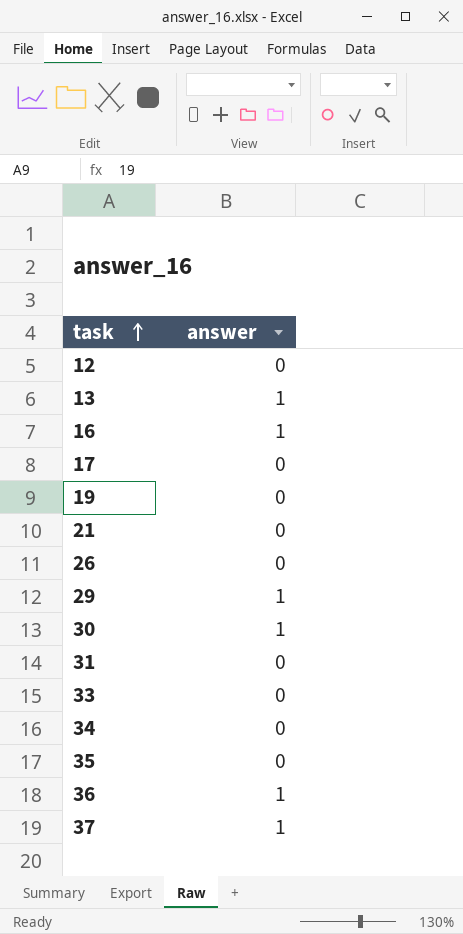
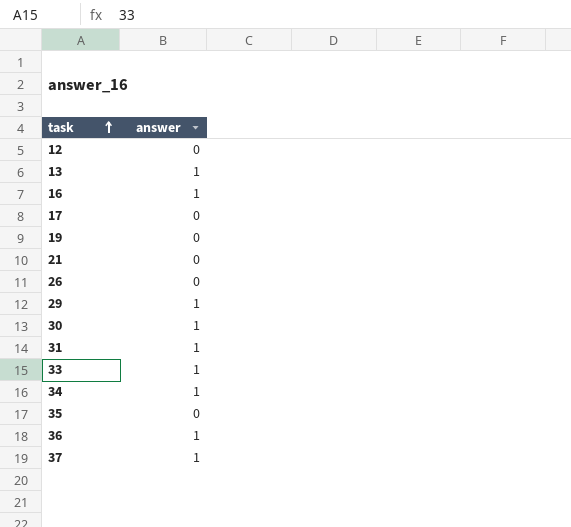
31 | answer: 0 -> 1
33 | answer: 0 -> 1
34 | answer: 0 -> 1

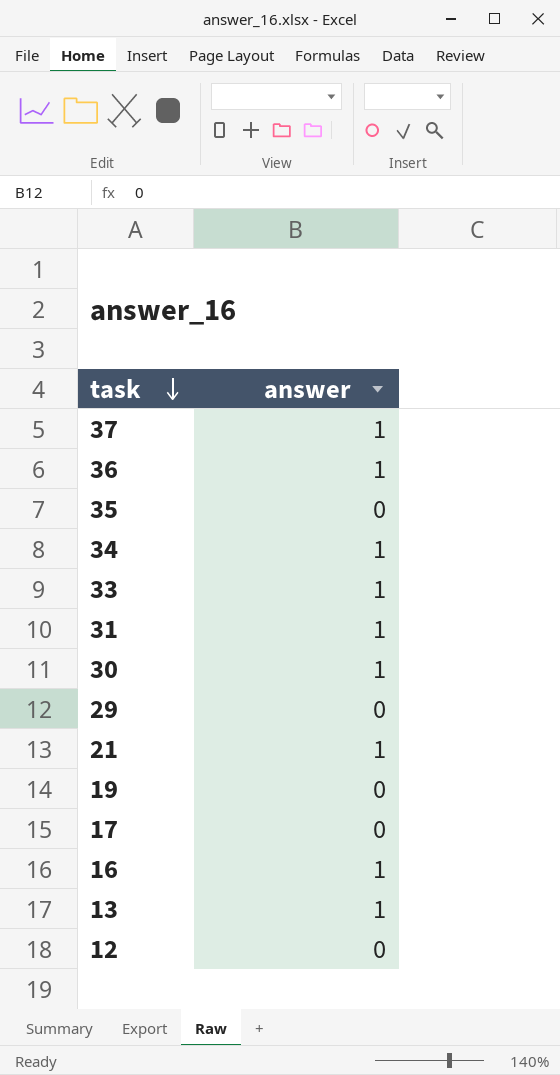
row order: task ascending -> task descending
row 26: 0 -> none
29 | answer: 1 -> 0
21 | answer: 0 -> 1

